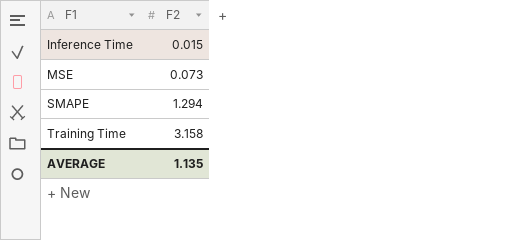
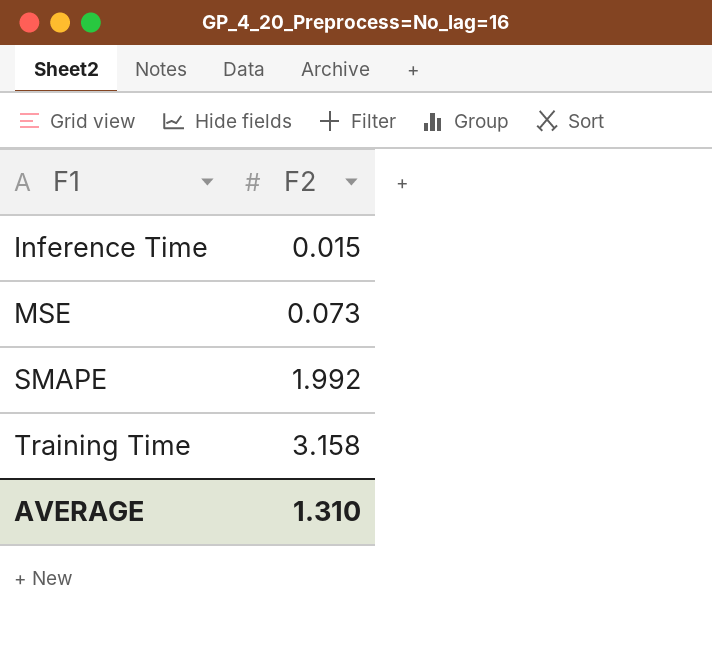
SMAPE | F2: 1.294 -> 1.992
AVERAGE | F2: 1.135 -> 1.310

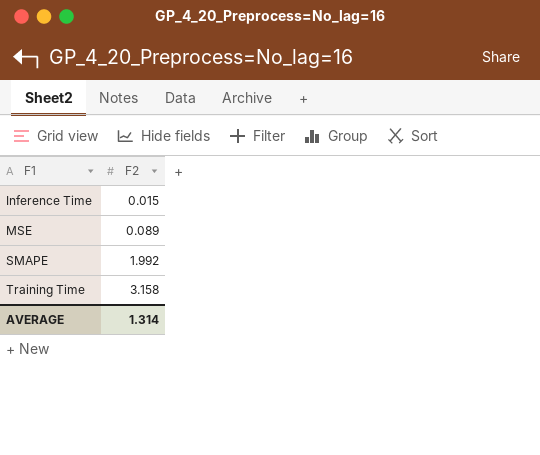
MSE | F2: 0.073 -> 0.089
AVERAGE | F2: 1.310 -> 1.314

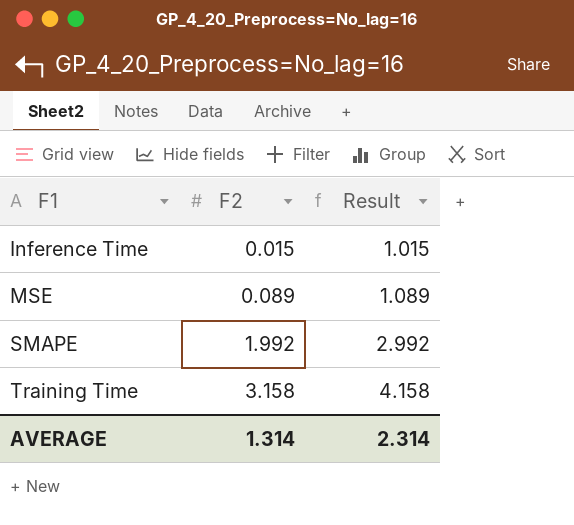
column Result | formula: none -> [F2] + 1

